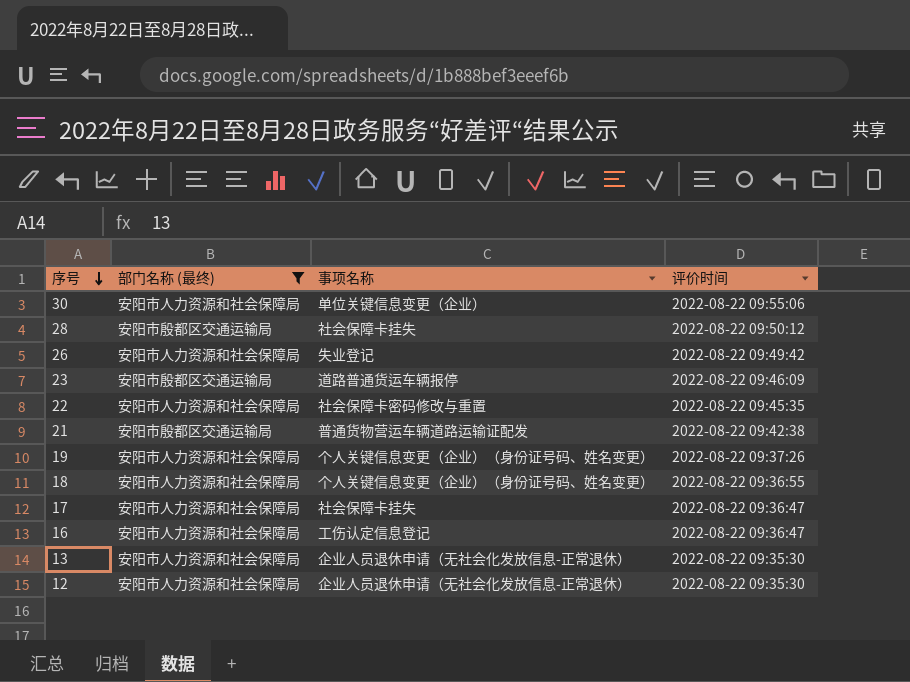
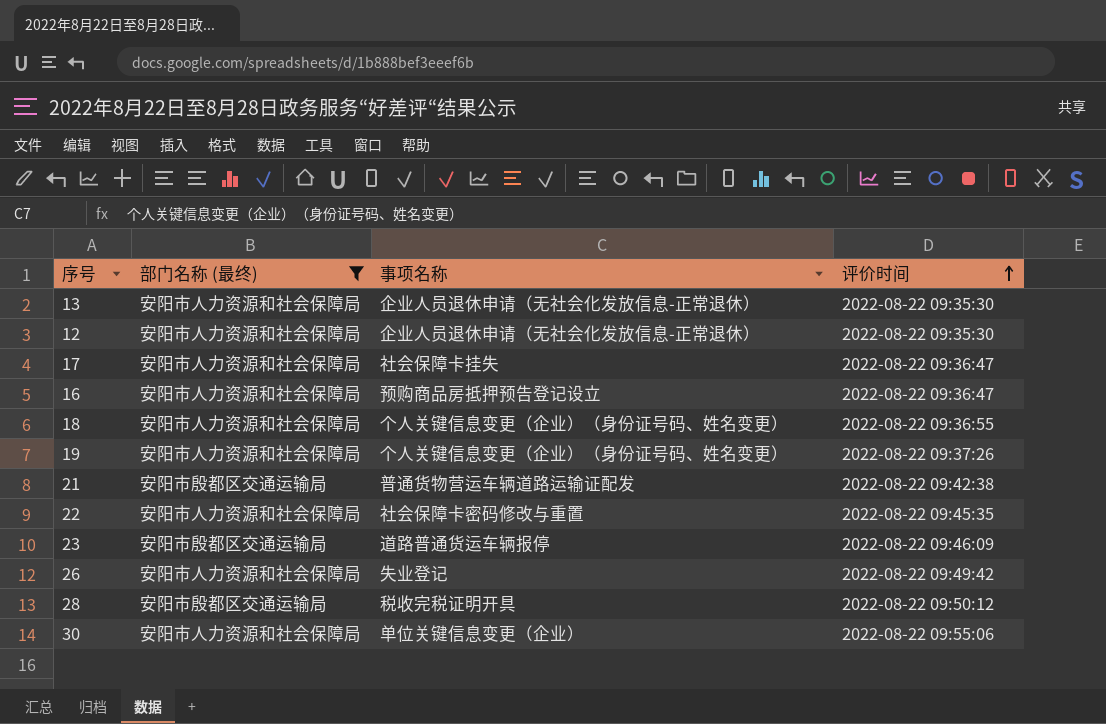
row order: 序号 descending -> 评价时间 ascending
16 | 事项名称: 工伤认定信息登记 -> 预购商品房抵押预告登记设立
28 | 事项名称: 社会保障卡挂失 -> 税收完税证明开具

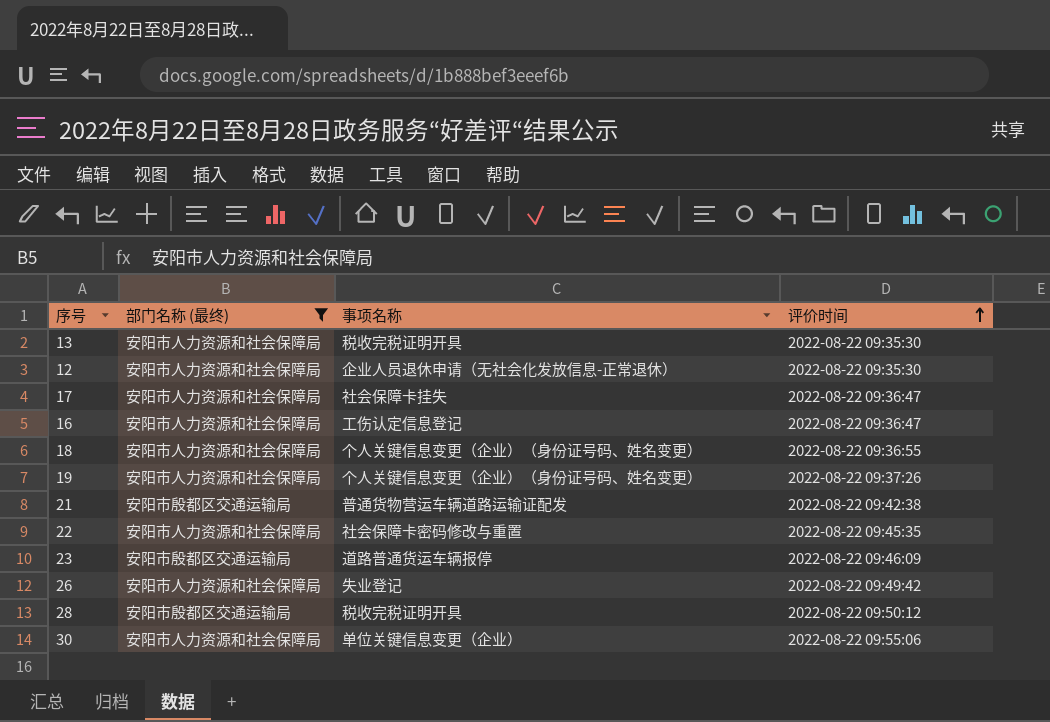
13 | 事项名称: 企业人员退休申请（无社会化发放信息-正常退休） -> 税收完税证明开具
16 | 事项名称: 预购商品房抵押预告登记设立 -> 工伤认定信息登记

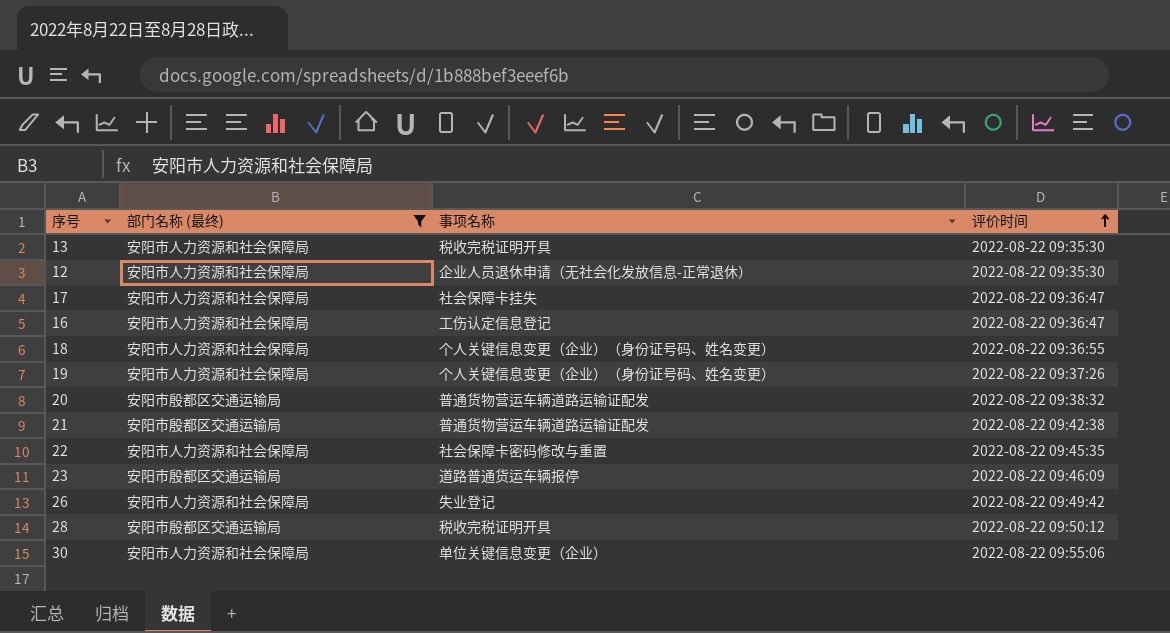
row 20: none -> 安阳市殷都区交通运输局 | 普通货物营运车辆道路运输证配发 | 2022-08-22 09:38:32

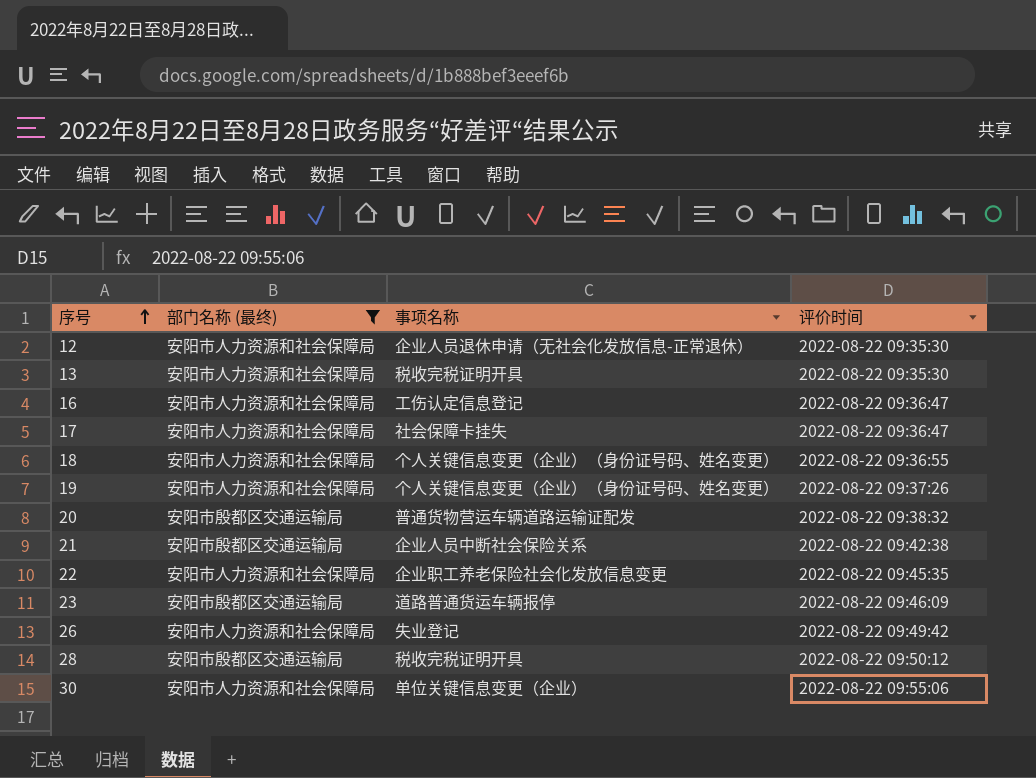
row order: 评价时间 ascending -> 序号 ascending
21 | 事项名称: 普通货物营运车辆道路运输证配发 -> 企业人员中断社会保险关系
22 | 事项名称: 社会保障卡密码修改与重置 -> 企业职工养老保险社会化发放信息变更

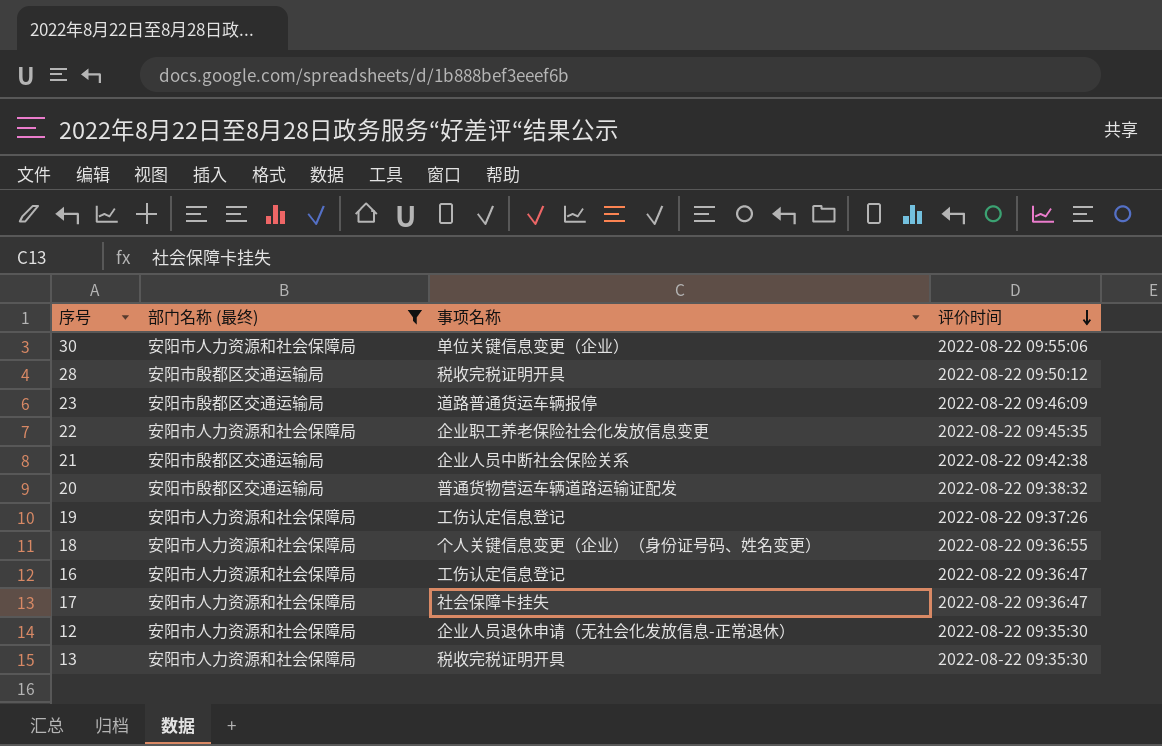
row order: 序号 ascending -> 评价时间 descending
row 26: 安阳市人力资源和社会保障局 | 失业登记 | 2022-08-22 09:49:42 -> none
19 | 事项名称: 个人关键信息变更（企业）（身份证号码、姓名变更） -> 工伤认定信息登记

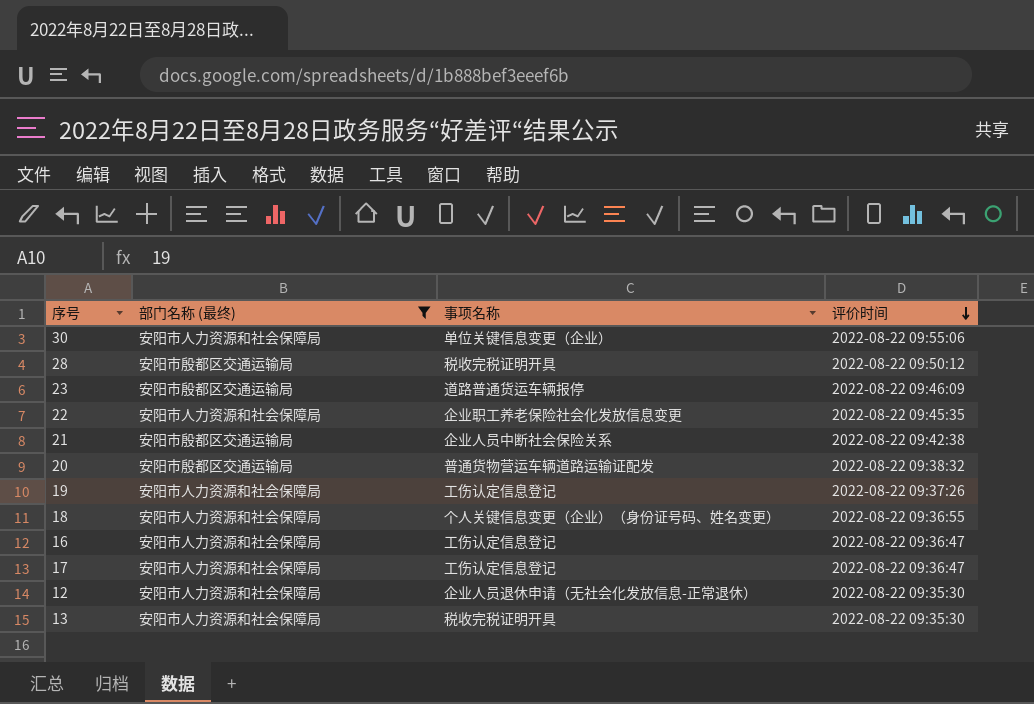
17 | 事项名称: 社会保障卡挂失 -> 工伤认定信息登记

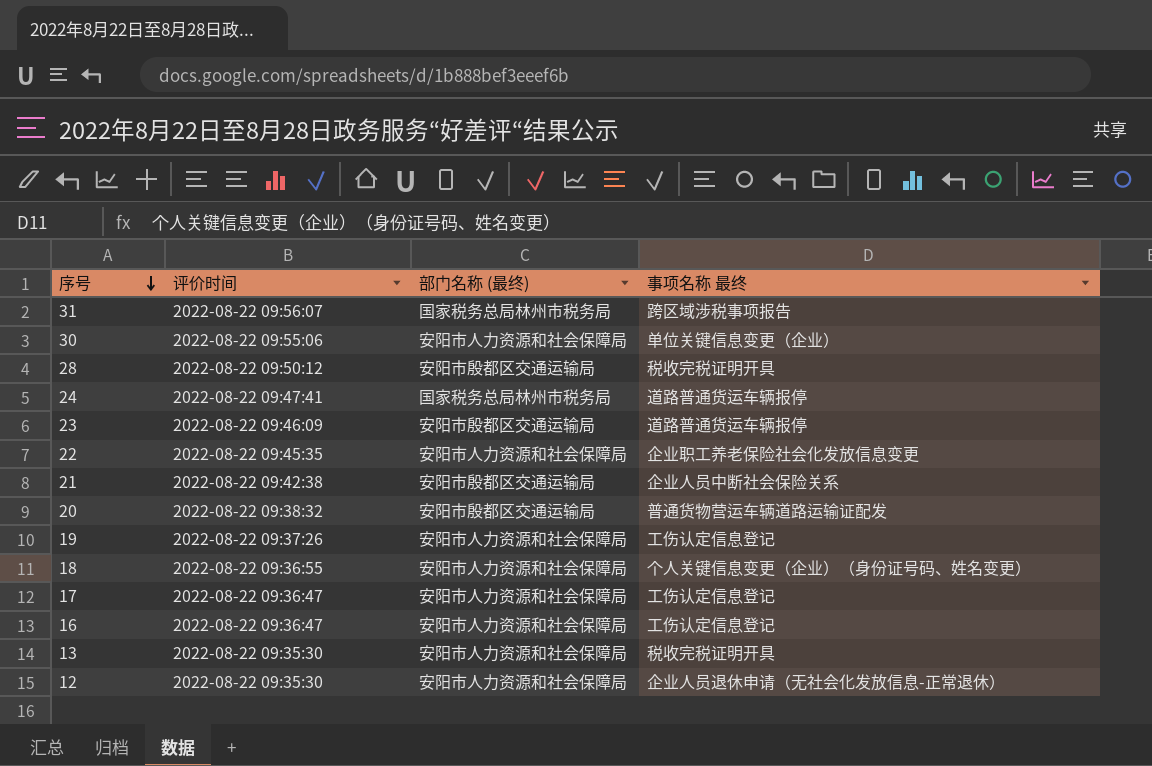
filter: 部门名称 (最终) != 国家税务总局林州市税务局 -> none
row order: 评价时间 descending -> 序号 descending
column 评价时间 | position: 4 -> 2
column name: 事项名称 -> 事项名称 最终

